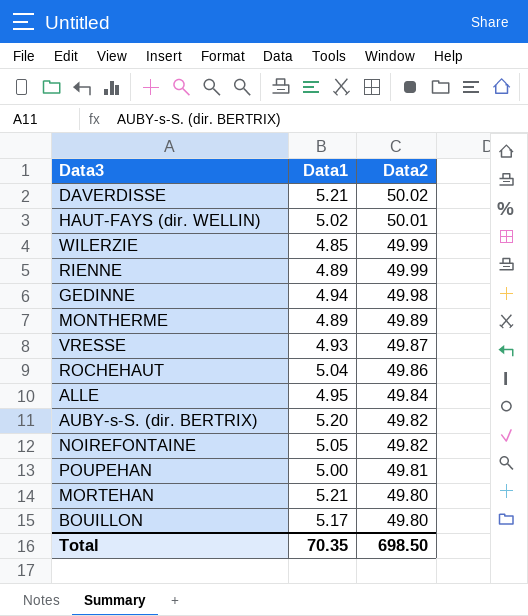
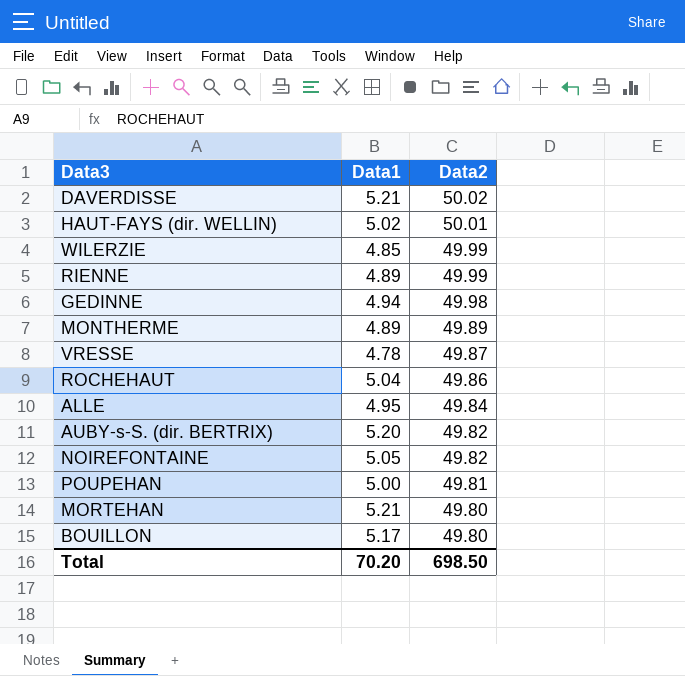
VRESSE | Data1: 4.93 -> 4.78
Total | Data1: 70.35 -> 70.20

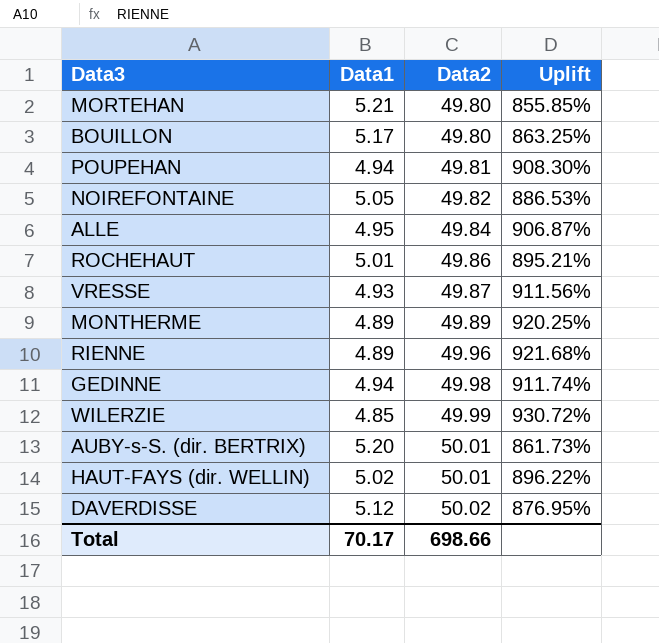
row order: Data2 descending -> Data2 ascending
column Uplift | formula: none -> ([Data2] - [Data1]) / [Data1]
POUPEHAN | Data1: 5.00 -> 4.94
ROCHEHAUT | Data1: 5.04 -> 5.01
VRESSE | Data1: 4.78 -> 4.93
RIENNE | Data2: 49.99 -> 49.96
AUBY-s-S. (dir. BERTRIX) | Data2: 49.82 -> 50.01
DAVERDISSE | Data1: 5.21 -> 5.12
Total | Data1: 70.20 -> 70.17
Total | Data2: 698.50 -> 698.66

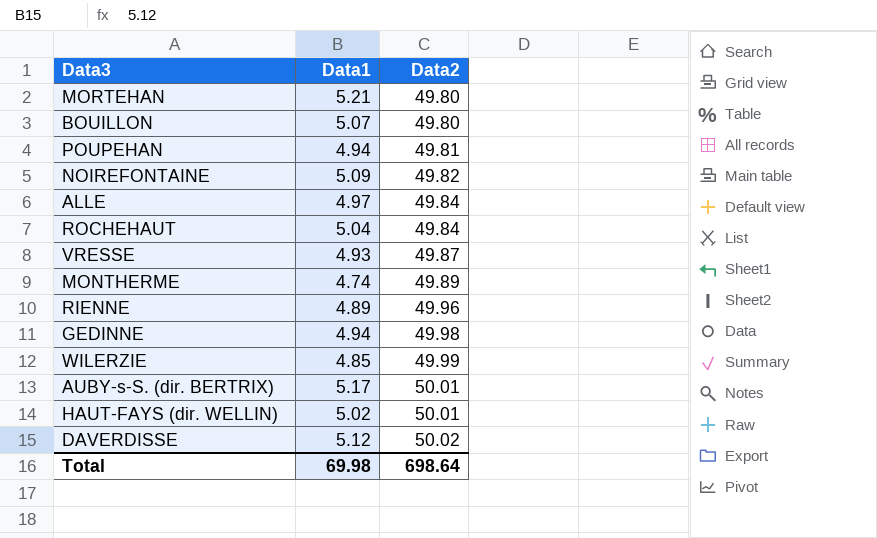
column Uplift | formula: ([Data2] - [Data1]) / [Data1] -> none
BOUILLON | Data1: 5.17 -> 5.07
NOIREFONTAINE | Data1: 5.05 -> 5.09
ALLE | Data1: 4.95 -> 4.97
ROCHEHAUT | Data1: 5.01 -> 5.04
ROCHEHAUT | Data2: 49.86 -> 49.84
MONTHERME | Data1: 4.89 -> 4.74
AUBY-s-S. (dir. BERTRIX) | Data1: 5.20 -> 5.17
Total | Data1: 70.17 -> 69.98
Total | Data2: 698.66 -> 698.64

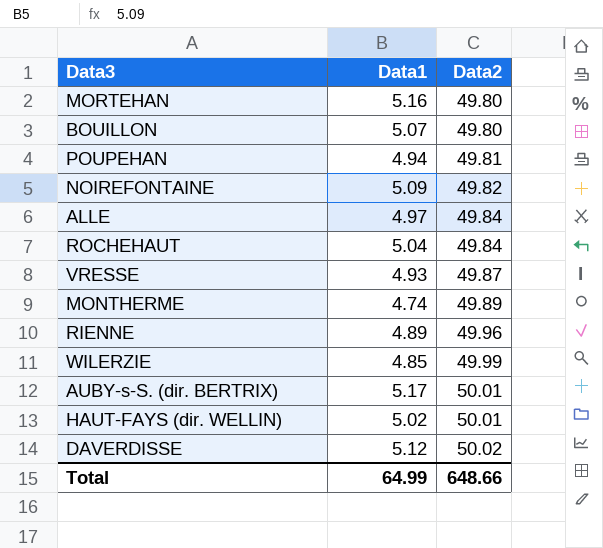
row GEDINNE: 4.94 | 49.98 -> none
MORTEHAN | Data1: 5.21 -> 5.16
Total | Data1: 69.98 -> 64.99
Total | Data2: 698.64 -> 648.66

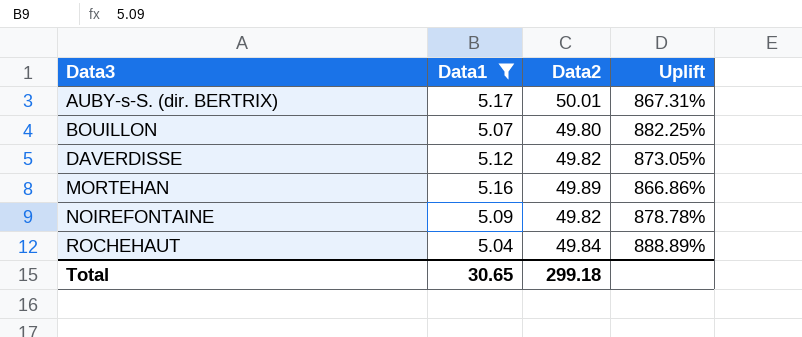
filter: none -> Data1 >= 5.04
row order: Data2 ascending -> Data3 ascending
column Uplift | formula: none -> ([Data2] - [Data1]) / [Data1]
DAVERDISSE | Data2: 50.02 -> 49.82
MORTEHAN | Data2: 49.80 -> 49.89
Total | Data1: 64.99 -> 30.65
Total | Data2: 648.66 -> 299.18

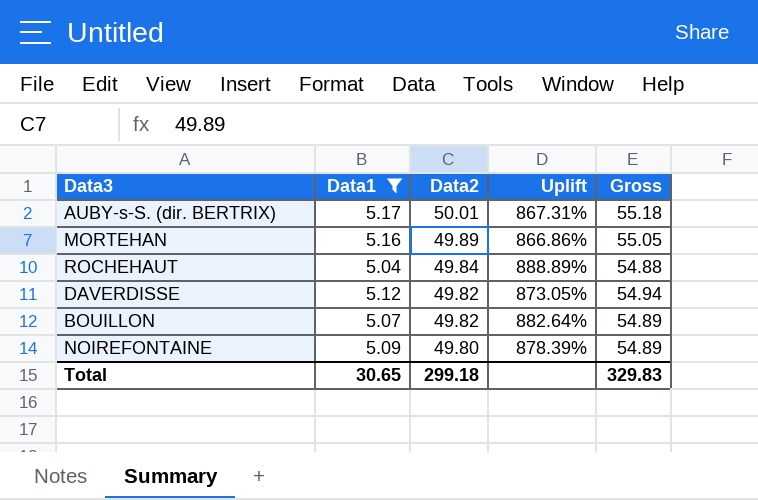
row order: Data3 ascending -> Data2 descending
column Gross | formula: none -> [Data1] + [Data2]
BOUILLON | Data2: 49.80 -> 49.82
BOUILLON | Uplift: 882.25% -> 882.64%
NOIREFONTAINE | Data2: 49.82 -> 49.80
NOIREFONTAINE | Uplift: 878.78% -> 878.39%

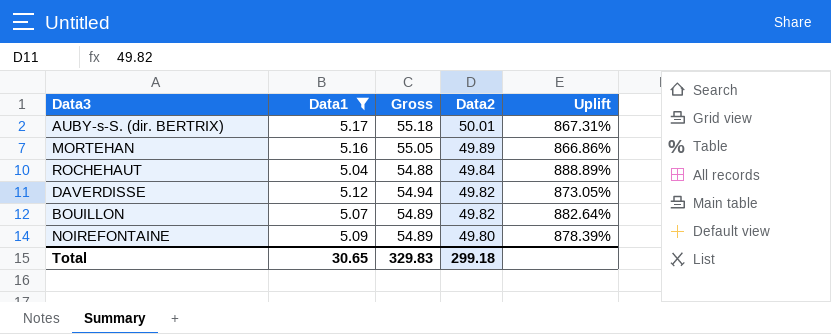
column Gross | position: 5 -> 3

